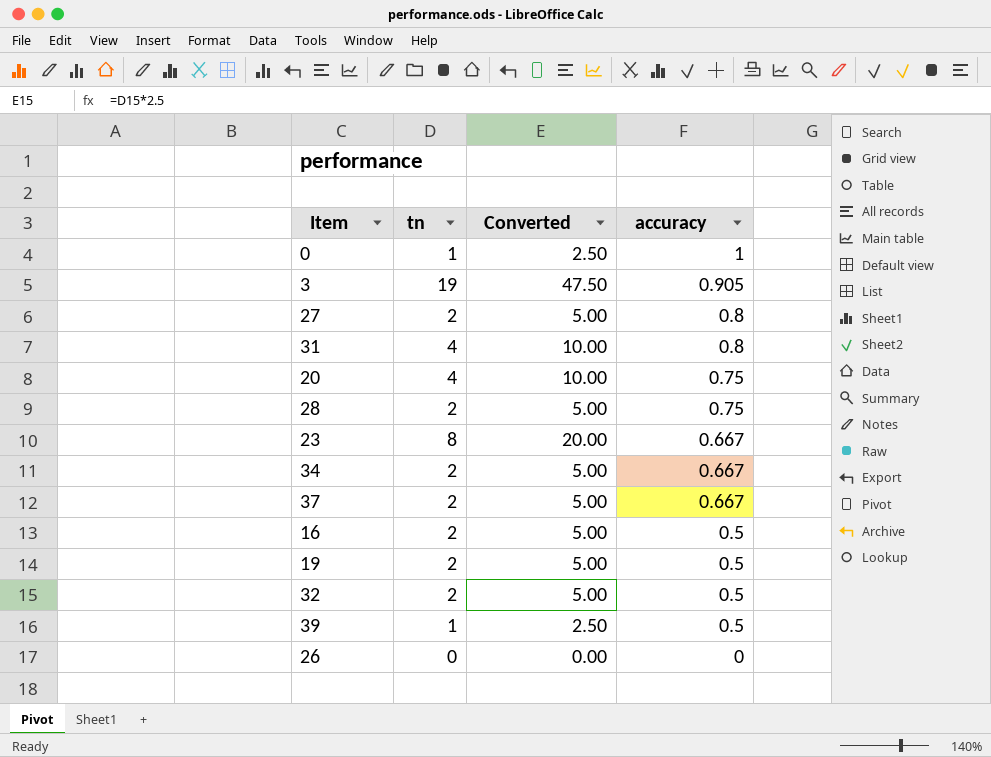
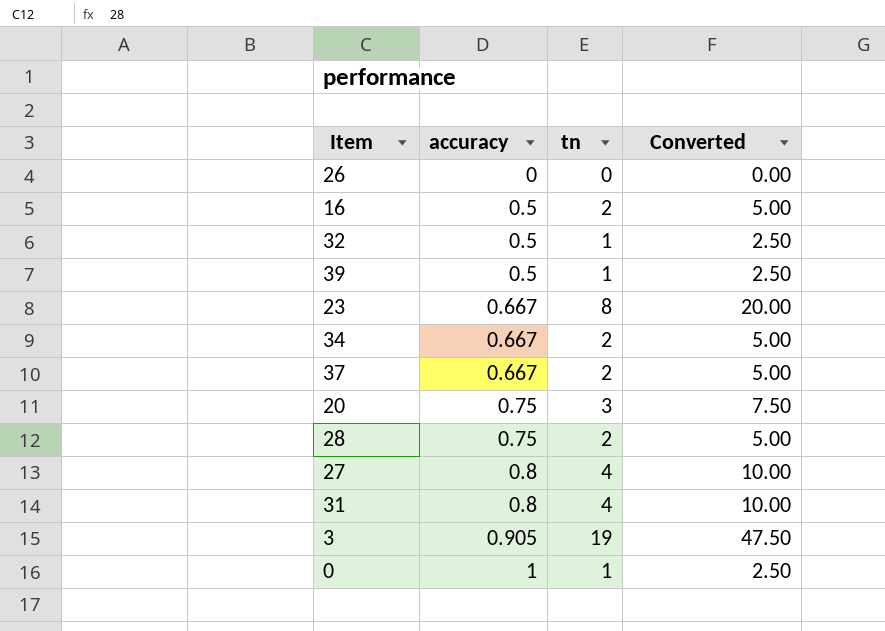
row order: accuracy descending -> accuracy ascending
column accuracy | position: 4 -> 2
row 19: 2 | 5.00 | 0.5 -> none
32 | tn: 2 -> 1
32 | Converted: 5.00 -> 2.50
20 | tn: 4 -> 3
20 | Converted: 10.00 -> 7.50
27 | tn: 2 -> 4
27 | Converted: 5.00 -> 10.00

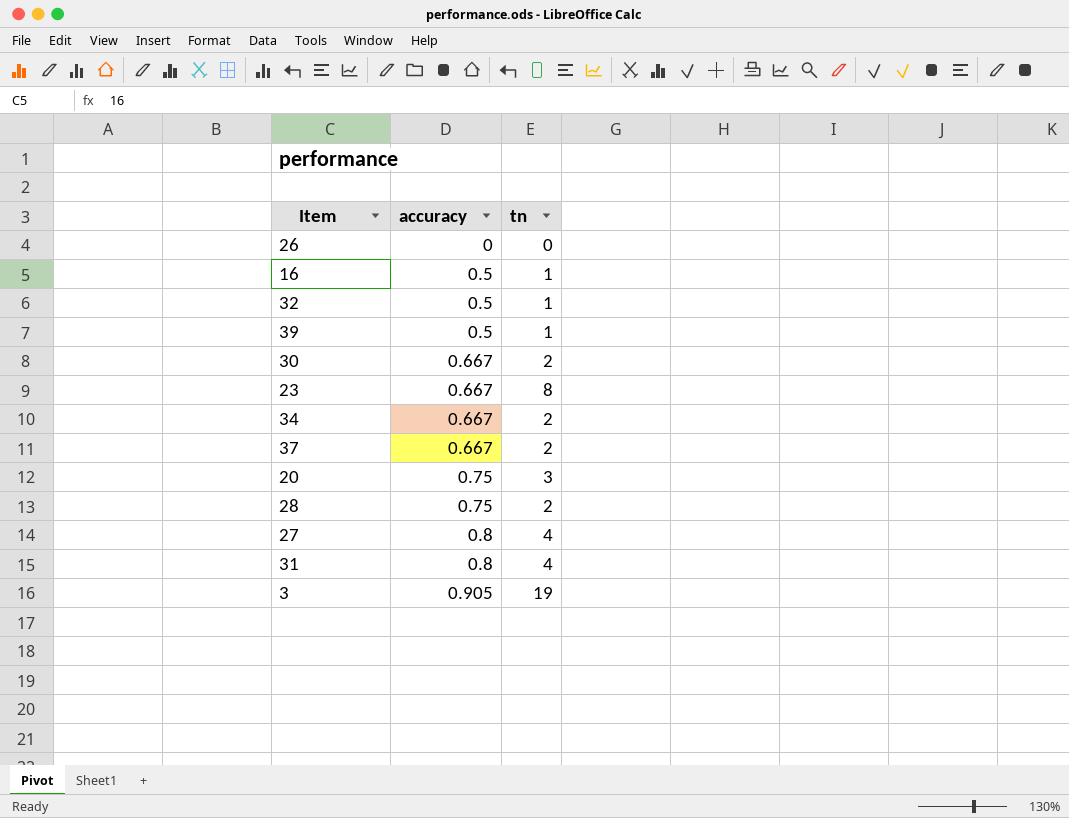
column Converted | formula: [tn] * 2.5 -> none
row 0: 1 | 1 | 2.50 -> none
16 | tn: 2 -> 1
row 30: none -> 0.667 | 2

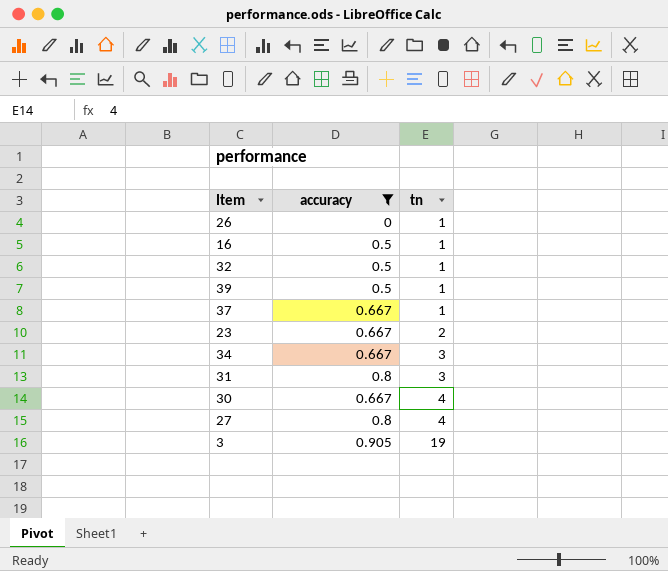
filter: none -> accuracy != 0.75
row order: accuracy ascending -> tn ascending
26 | tn: 0 -> 1
37 | tn: 2 -> 1
23 | tn: 8 -> 2
34 | tn: 2 -> 3
31 | tn: 4 -> 3
30 | tn: 2 -> 4

